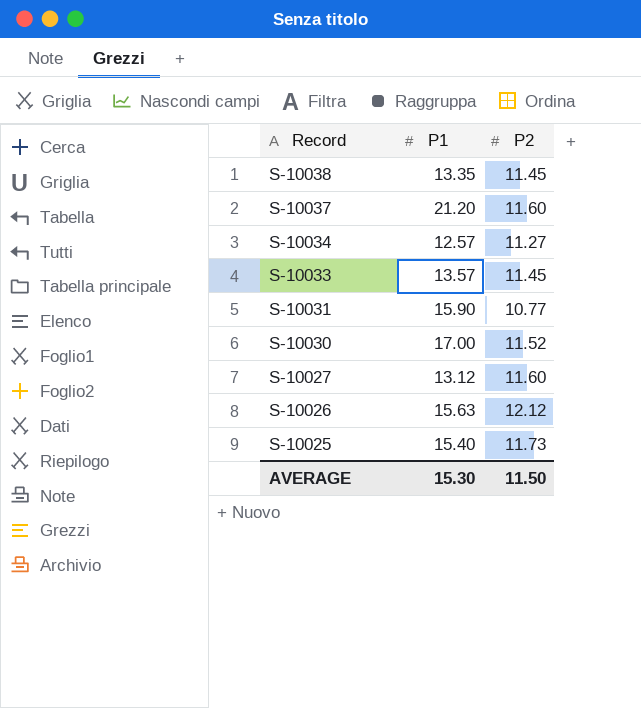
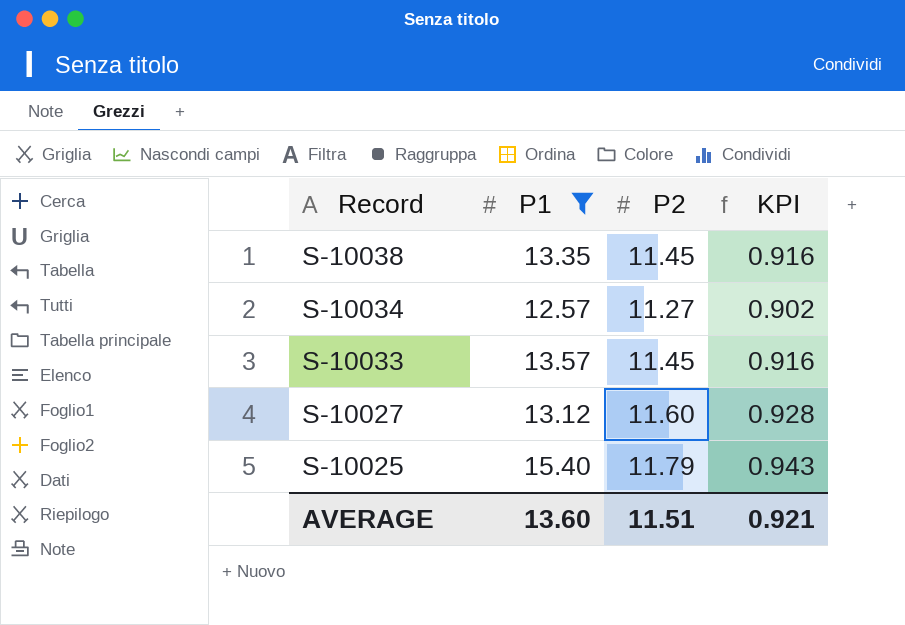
filter: none -> P1 <= 15.40
column KPI | formula: none -> [P2] * 0.08
S-10025 | P2: 11.73 -> 11.79
AVERAGE | P1: 15.30 -> 13.60
AVERAGE | P2: 11.50 -> 11.51

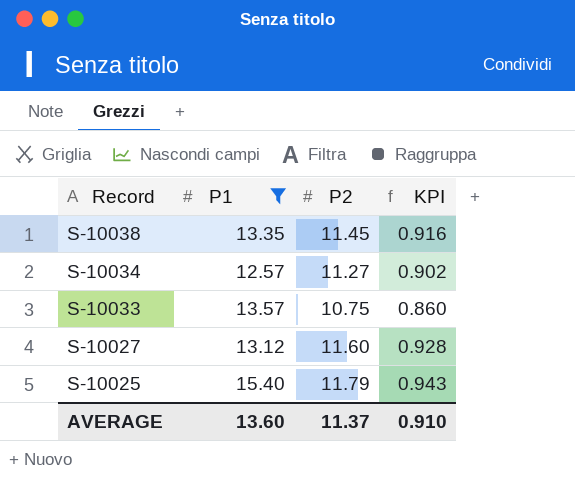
S-10033 | P2: 11.45 -> 10.75
S-10033 | KPI: 0.916 -> 0.860
AVERAGE | P2: 11.51 -> 11.37
AVERAGE | KPI: 0.921 -> 0.910

